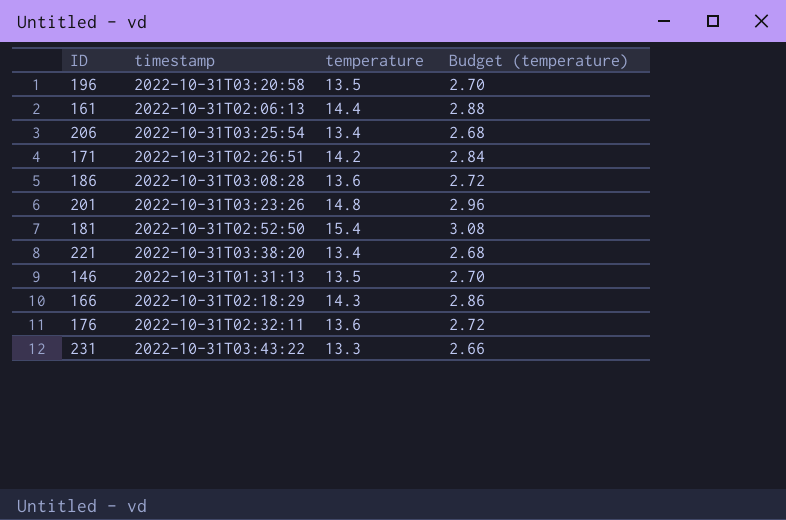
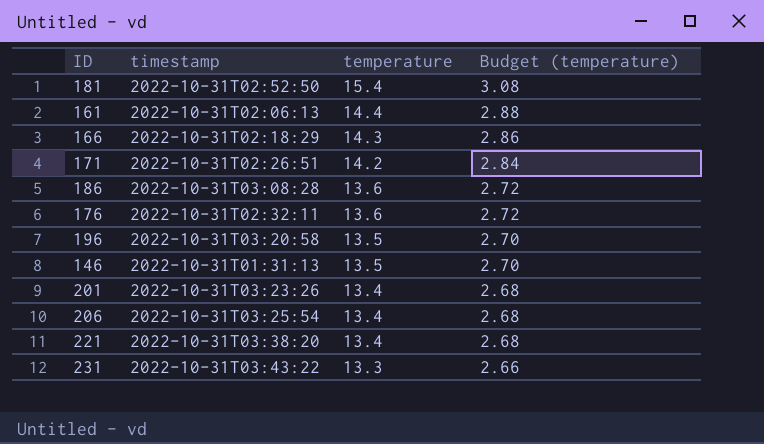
row order: none -> temperature descending
201 | temperature: 14.8 -> 13.4
201 | Budget (temperature): 2.96 -> 2.68

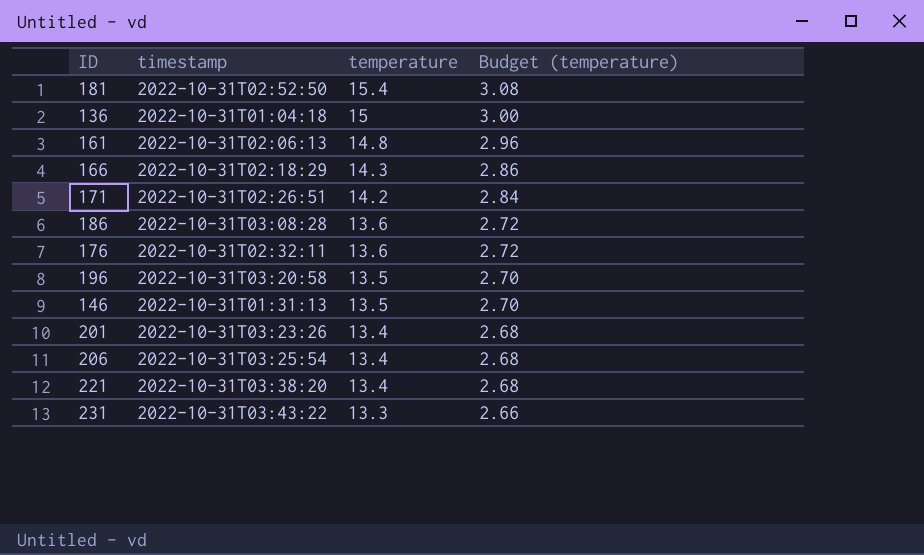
row 136: none -> 2022-10-31T01:04:18 | 15 | 3.00
161 | temperature: 14.4 -> 14.8
161 | Budget (temperature): 2.88 -> 2.96

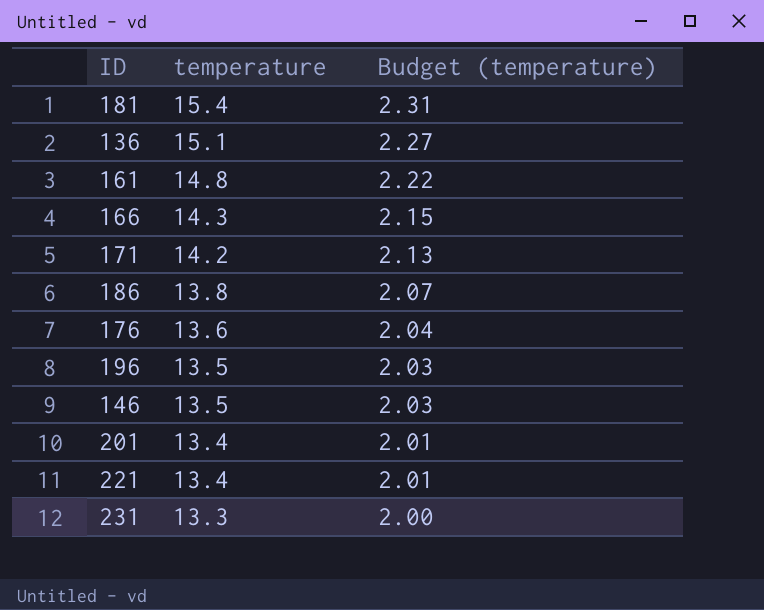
column timestamp | position: 2 -> none
column Budget (temperature) | formula: [temperature] * 0.2 -> [temperature] * 0.15
row 206: 2022-10-31T03:25:54 | 13.4 | 2.68 -> none
136 | temperature: 15 -> 15.1
186 | temperature: 13.6 -> 13.8

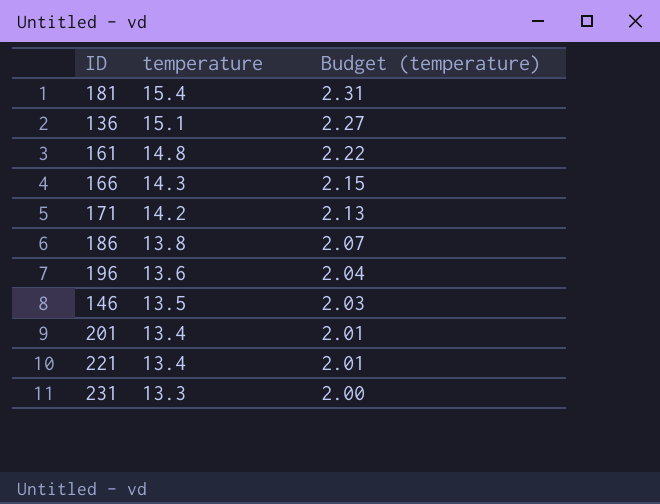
row 176: 13.6 | 2.04 -> none
196 | temperature: 13.5 -> 13.6
196 | Budget (temperature): 2.03 -> 2.04

